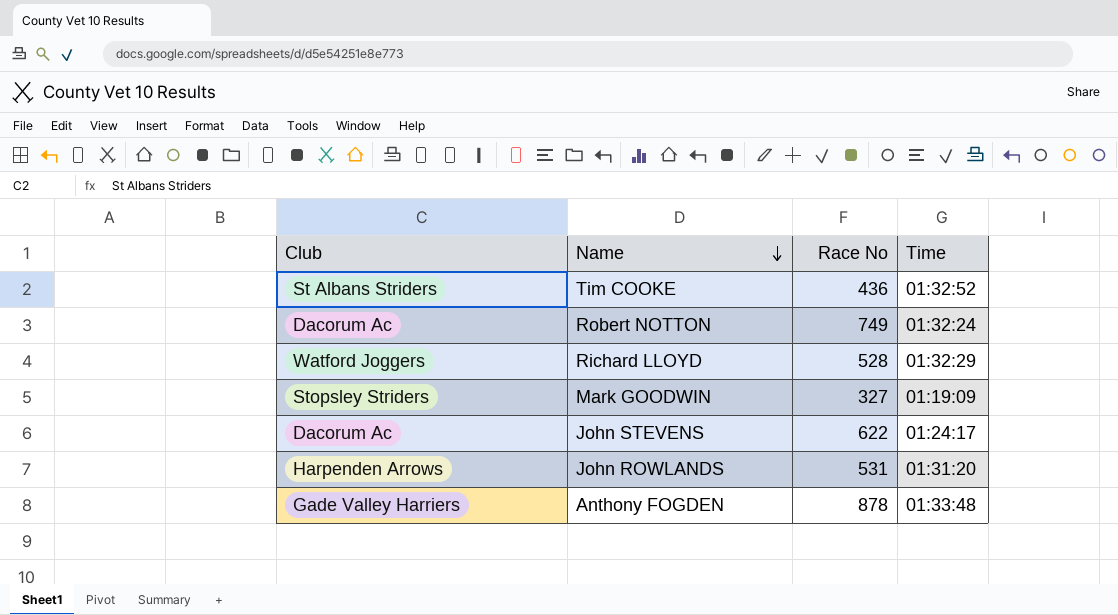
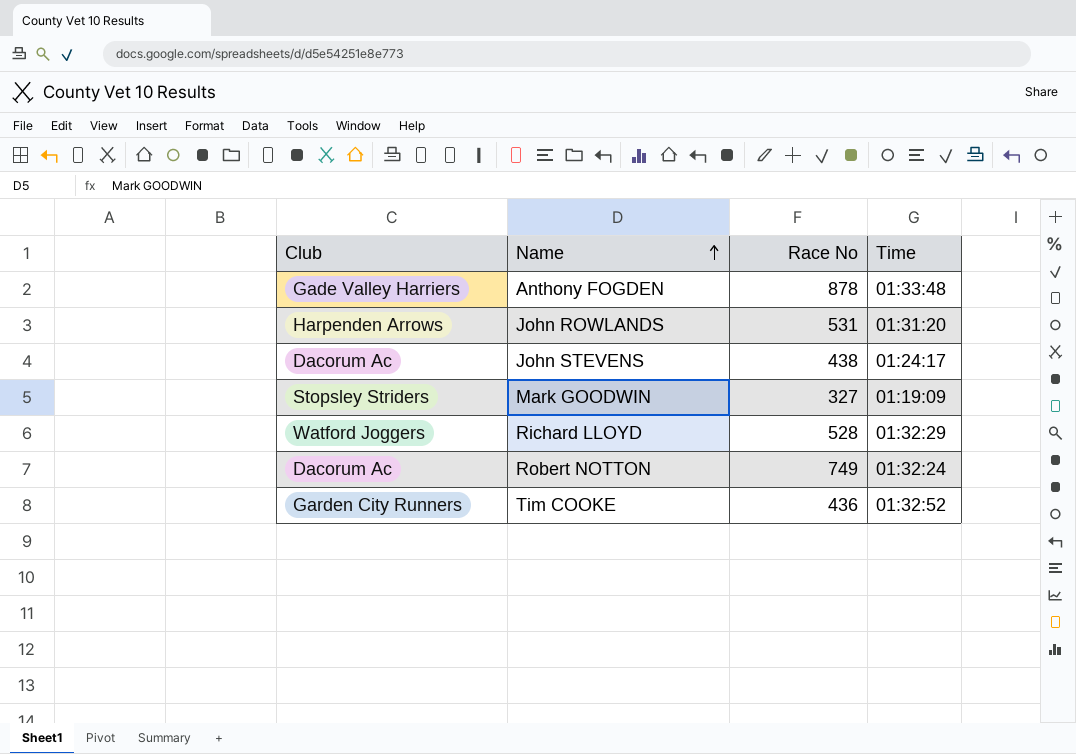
row order: Name descending -> Name ascending
John STEVENS | Race No: 622 -> 438
Tim COOKE | Club: St Albans Striders -> Garden City Runners

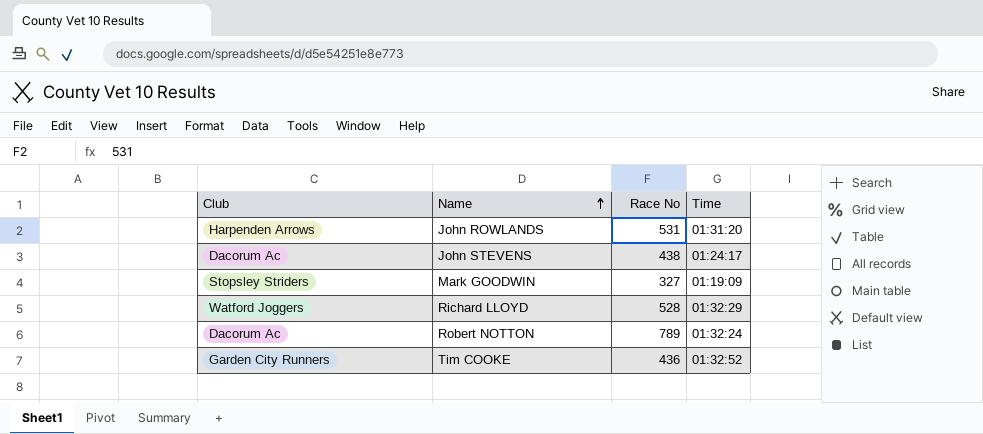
row Anthony FOGDEN: Gade Valley Harriers | 878 | 01:33:48 -> none
Robert NOTTON | Race No: 749 -> 789

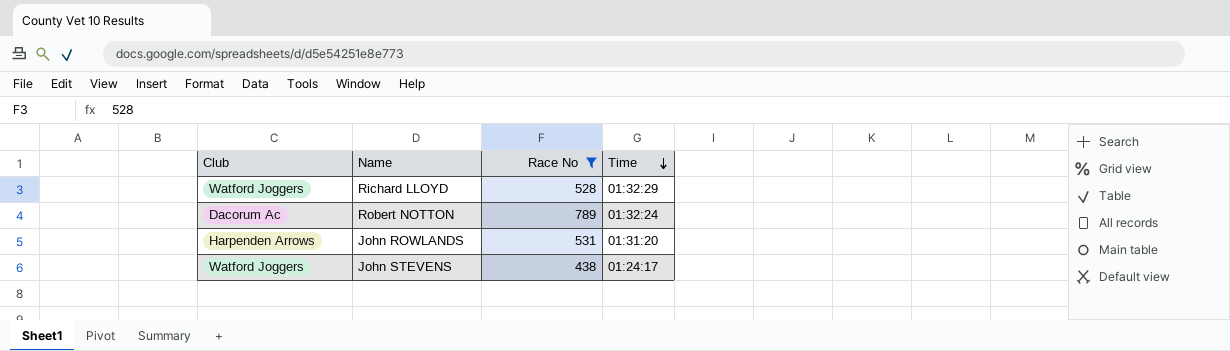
filter: none -> Race No >= 438
row order: Name ascending -> Time descending
John STEVENS | Club: Dacorum Ac -> Watford Joggers

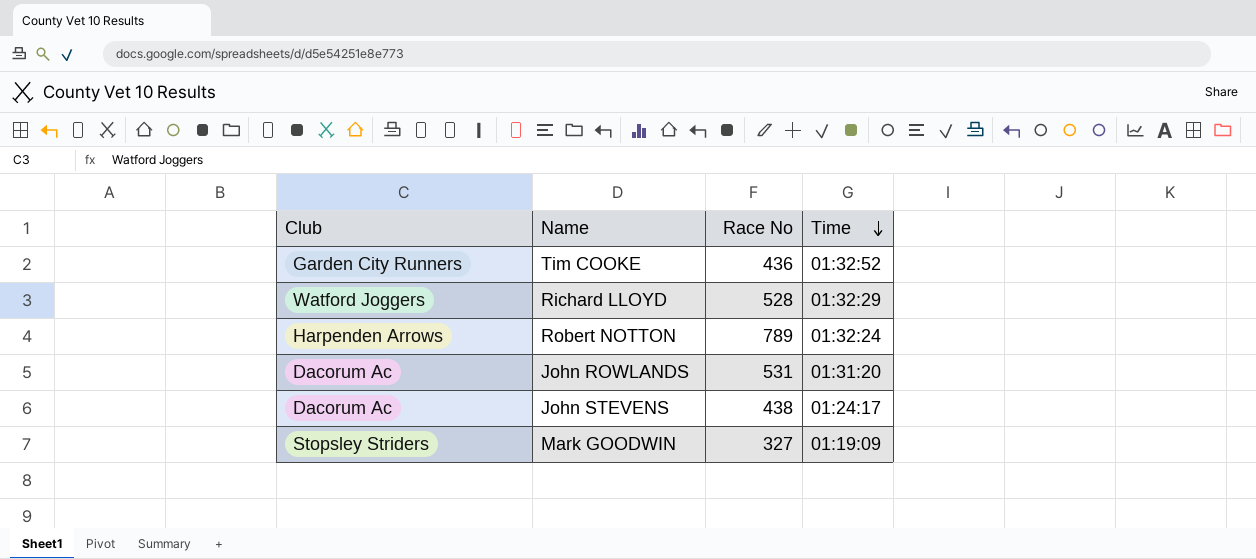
filter: Race No >= 438 -> none
Robert NOTTON | Club: Dacorum Ac -> Harpenden Arrows
John ROWLANDS | Club: Harpenden Arrows -> Dacorum Ac
John STEVENS | Club: Watford Joggers -> Dacorum Ac

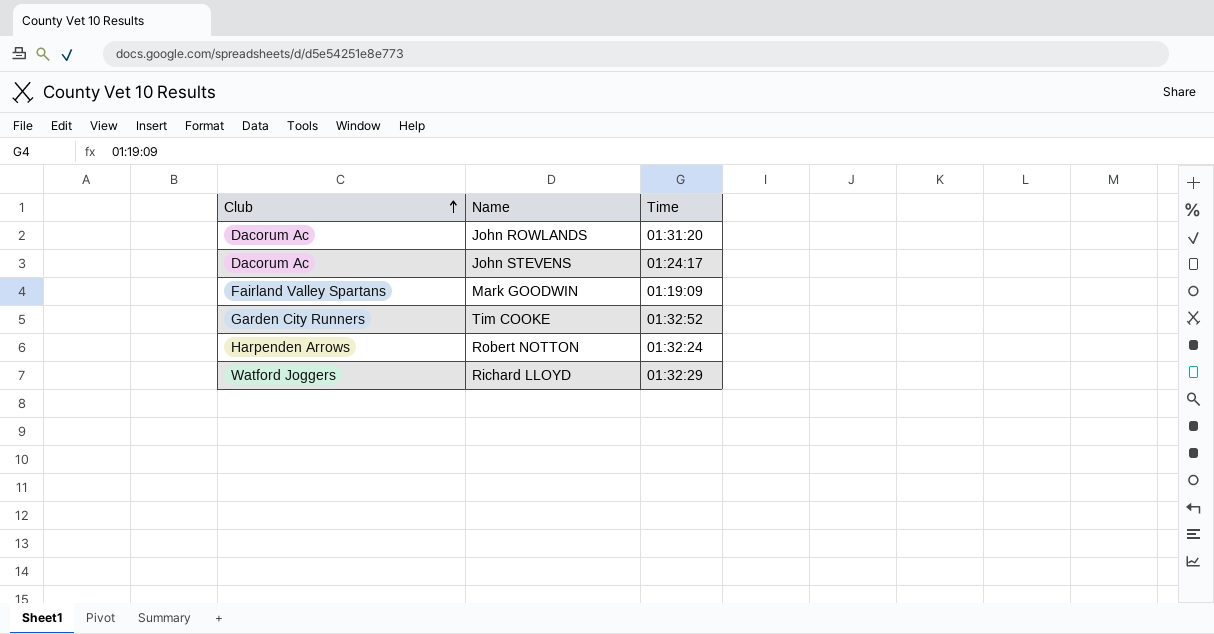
row order: Time descending -> Club ascending
column Race No | position: 3 -> none
Mark GOODWIN | Club: Stopsley Striders -> Fairland Valley Spartans

